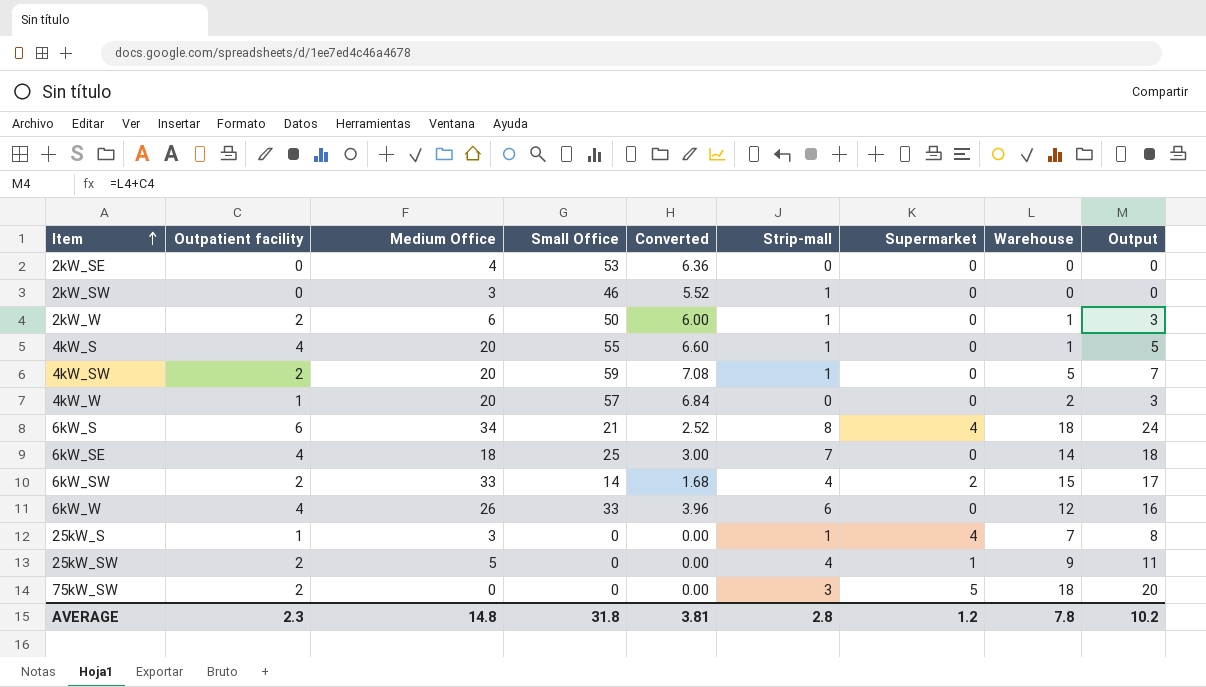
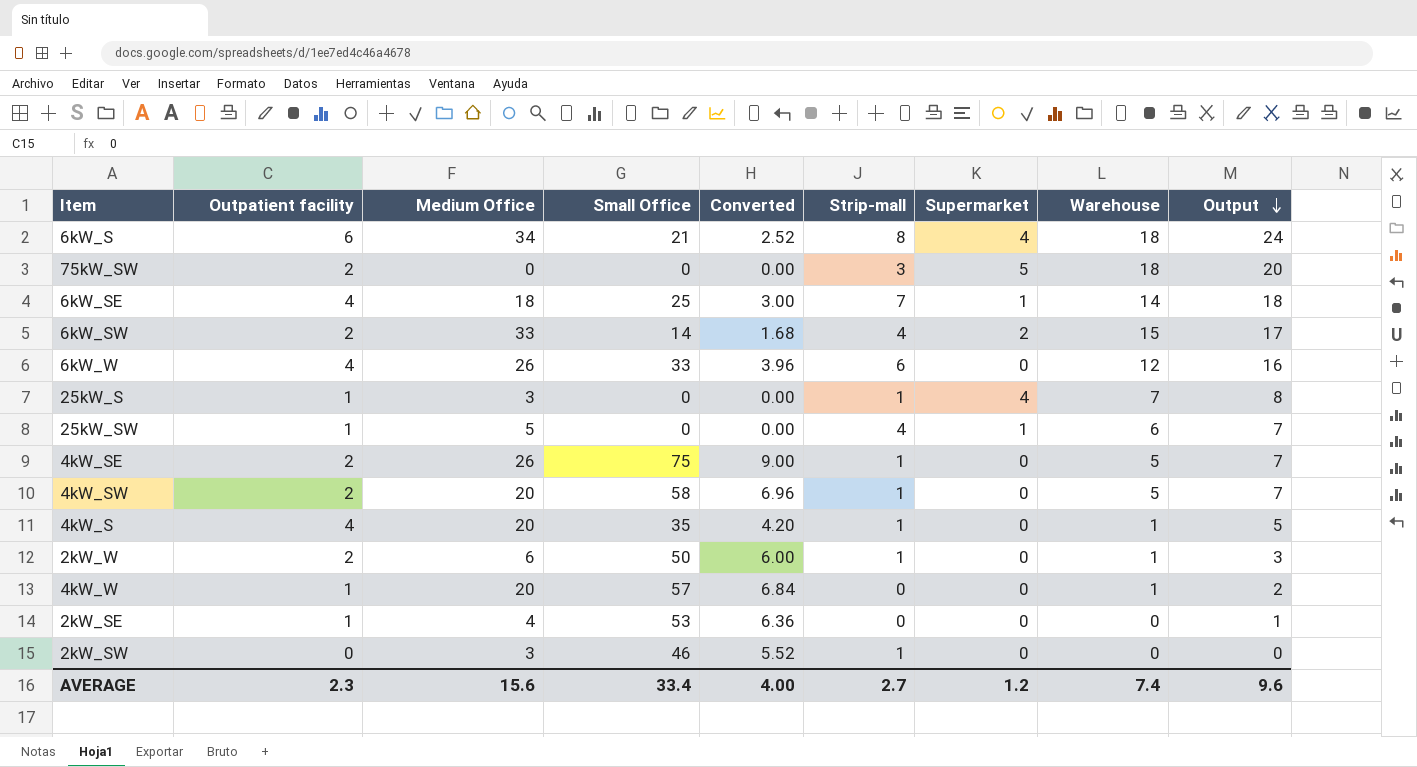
row order: Item ascending -> Output descending
6kW_SE | Supermarket: 0 -> 1
25kW_SW | Outpatient facility: 2 -> 1
25kW_SW | Warehouse: 9 -> 6
25kW_SW | Output: 11 -> 7
row 4kW_SE: none -> 2 | 26 | 75 | 9.00 | 1 | 0 | 5 | 7
4kW_SW | Small Office: 59 -> 58
4kW_SW | Converted: 7.08 -> 6.96
4kW_S | Small Office: 55 -> 35
4kW_S | Converted: 6.60 -> 4.20
4kW_W | Warehouse: 2 -> 1
4kW_W | Output: 3 -> 2
2kW_SE | Outpatient facility: 0 -> 1
2kW_SE | Output: 0 -> 1
AVERAGE | Medium Office: 14.8 -> 15.6
AVERAGE | Small Office: 31.8 -> 33.4
AVERAGE | Converted: 3.81 -> 4.00
AVERAGE | Strip-mall: 2.8 -> 2.7
AVERAGE | Warehouse: 7.8 -> 7.4
AVERAGE | Output: 10.2 -> 9.6

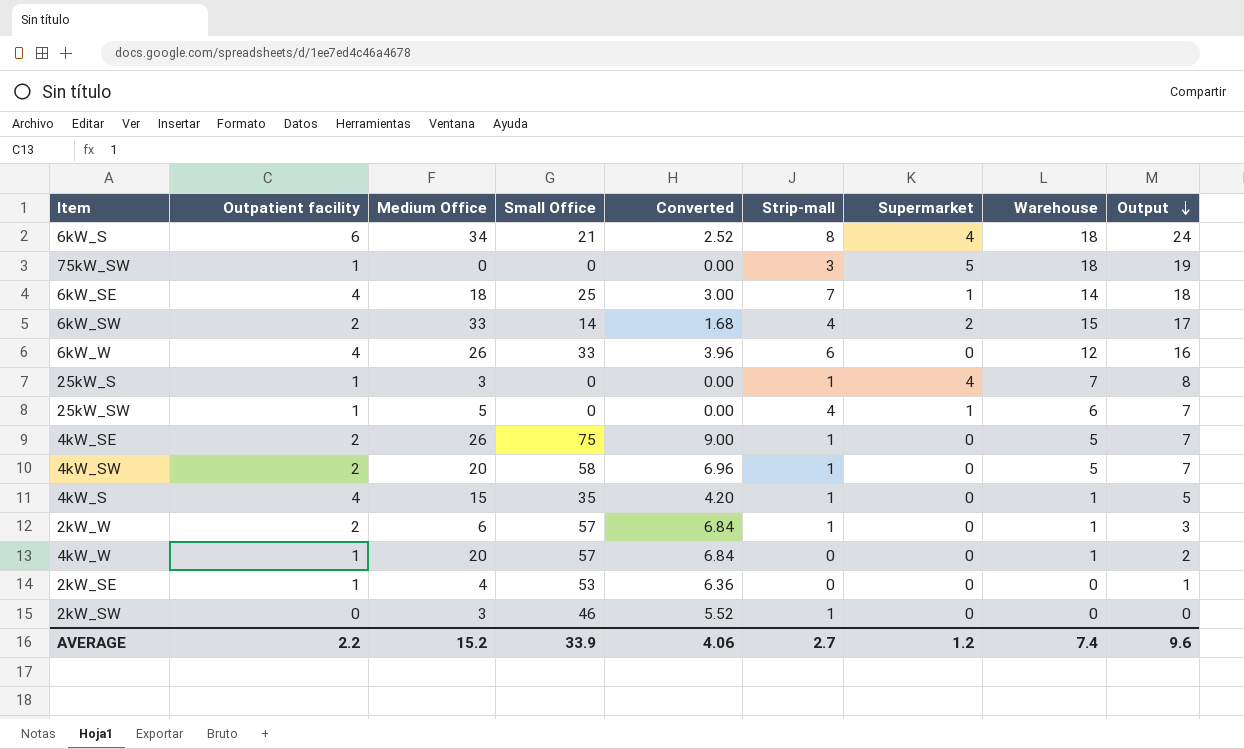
75kW_SW | Outpatient facility: 2 -> 1
75kW_SW | Output: 20 -> 19
4kW_S | Medium Office: 20 -> 15
2kW_W | Small Office: 50 -> 57
2kW_W | Converted: 6.00 -> 6.84
AVERAGE | Outpatient facility: 2.3 -> 2.2
AVERAGE | Medium Office: 15.6 -> 15.2
AVERAGE | Small Office: 33.4 -> 33.9
AVERAGE | Converted: 4.00 -> 4.06

